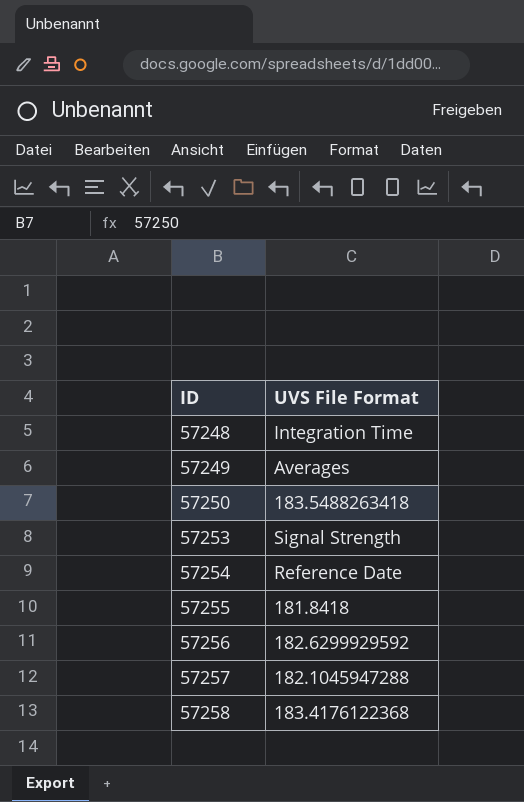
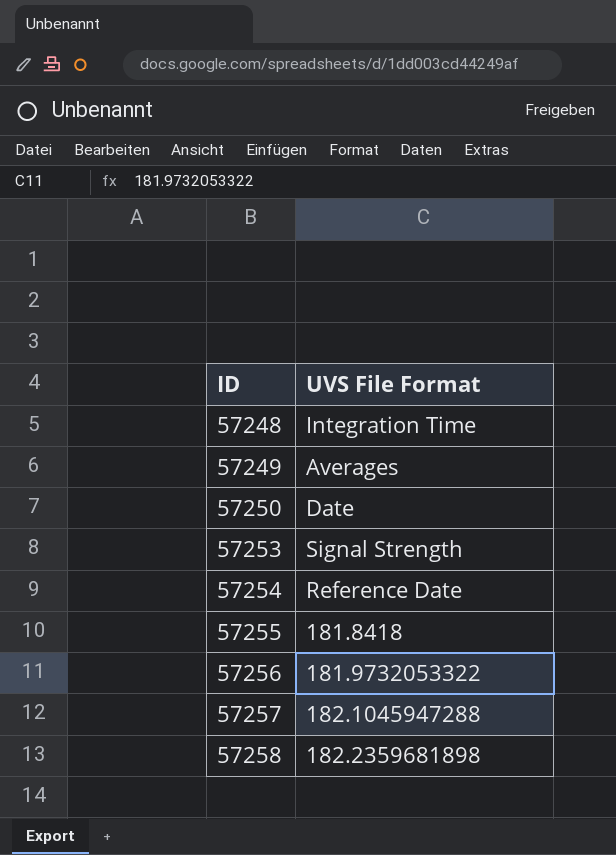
57250 | UVS File Format: 183.5488263418 -> Date
57256 | UVS File Format: 182.6299929592 -> 181.9732053322
57258 | UVS File Format: 183.4176122368 -> 182.2359681898

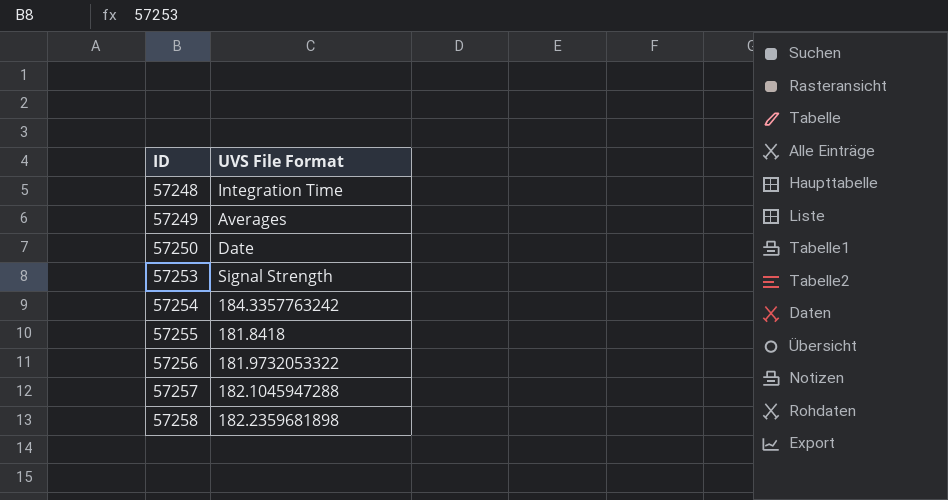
57254 | UVS File Format: Reference Date -> 184.3357763242

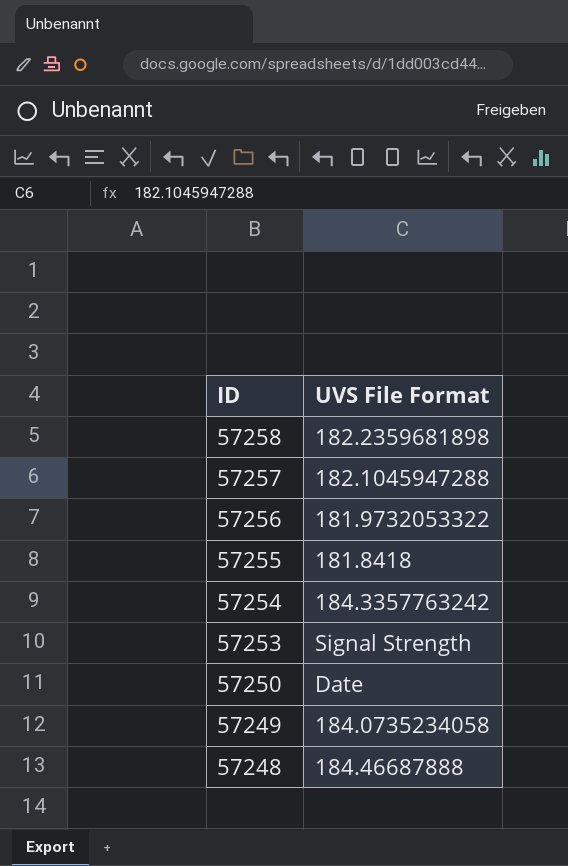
row order: ID ascending -> ID descending
57249 | UVS File Format: Averages -> 184.0735234058
57248 | UVS File Format: Integration Time -> 184.46687888

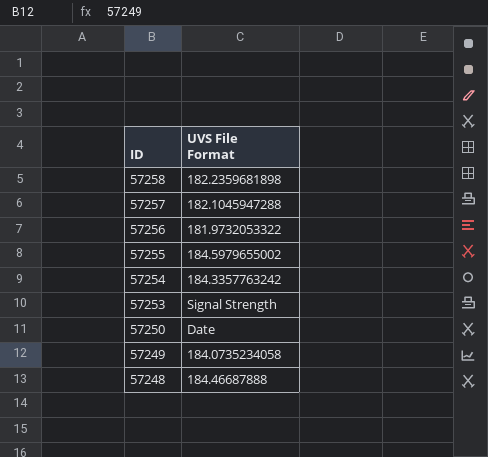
57255 | UVS File Format: 181.8418 -> 184.5979655002

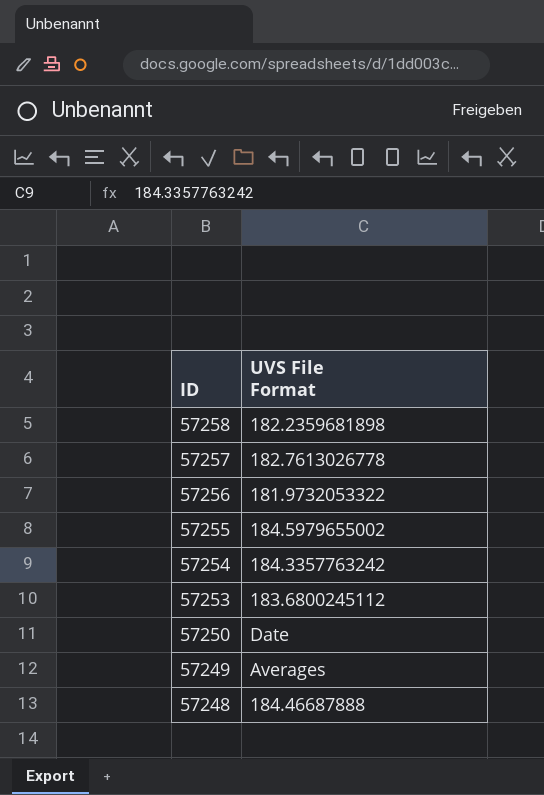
57257 | UVS File Format: 182.1045947288 -> 182.7613026778
57253 | UVS File Format: Signal Strength -> 183.6800245112
57249 | UVS File Format: 184.0735234058 -> Averages

